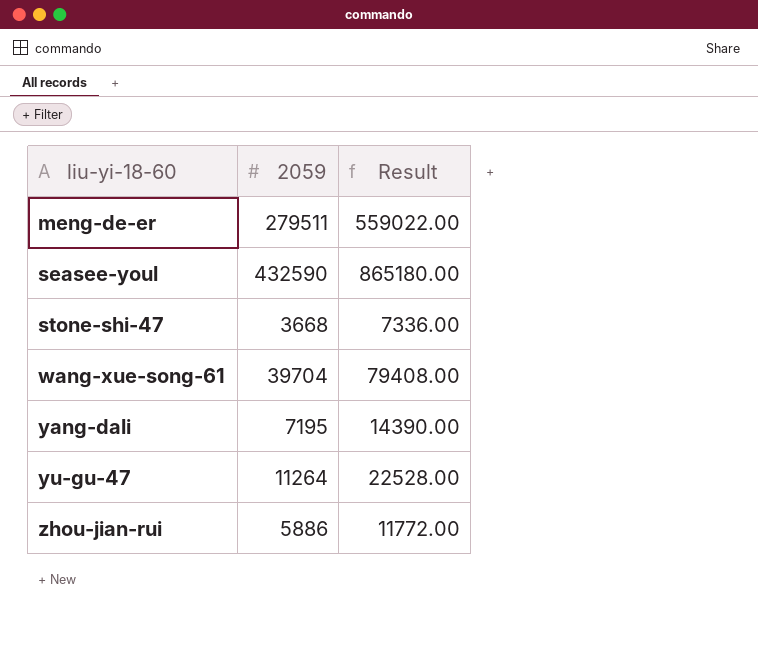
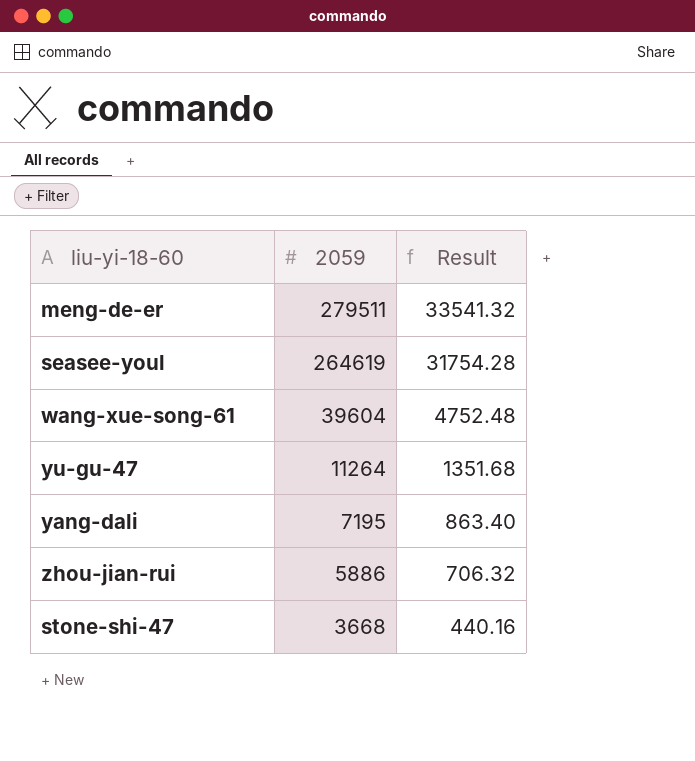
row order: liu-yi-18-60 ascending -> 2059 descending
column Result | formula: [2059] * 2 -> [2059] * 0.12
seasee-youl | 2059: 432590 -> 264619
wang-xue-song-61 | 2059: 39704 -> 39604

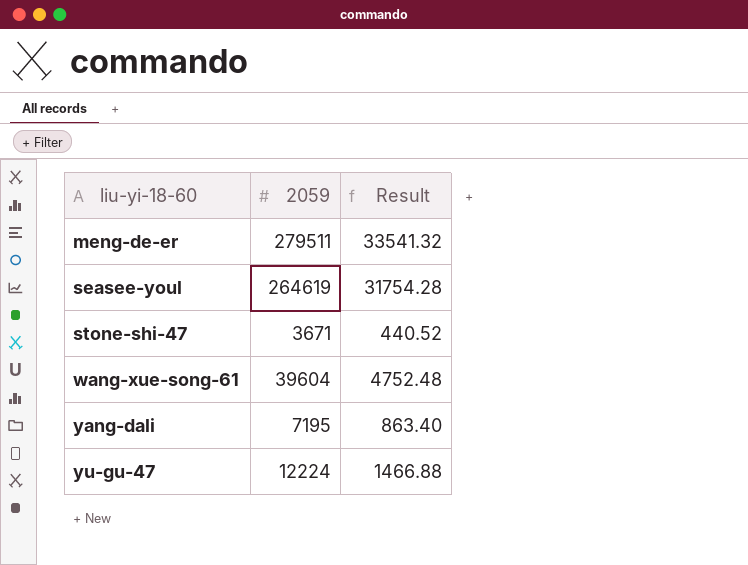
row order: 2059 descending -> liu-yi-18-60 ascending
row zhou-jian-rui: 5886 | 706.32 -> none
stone-shi-47 | 2059: 3668 -> 3671
stone-shi-47 | Result: 440.16 -> 440.52
yu-gu-47 | 2059: 11264 -> 12224
yu-gu-47 | Result: 1351.68 -> 1466.88

